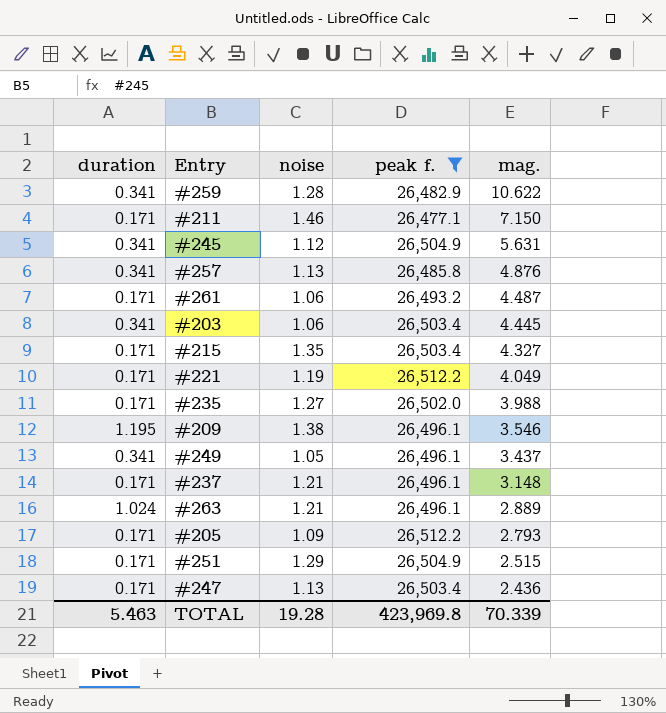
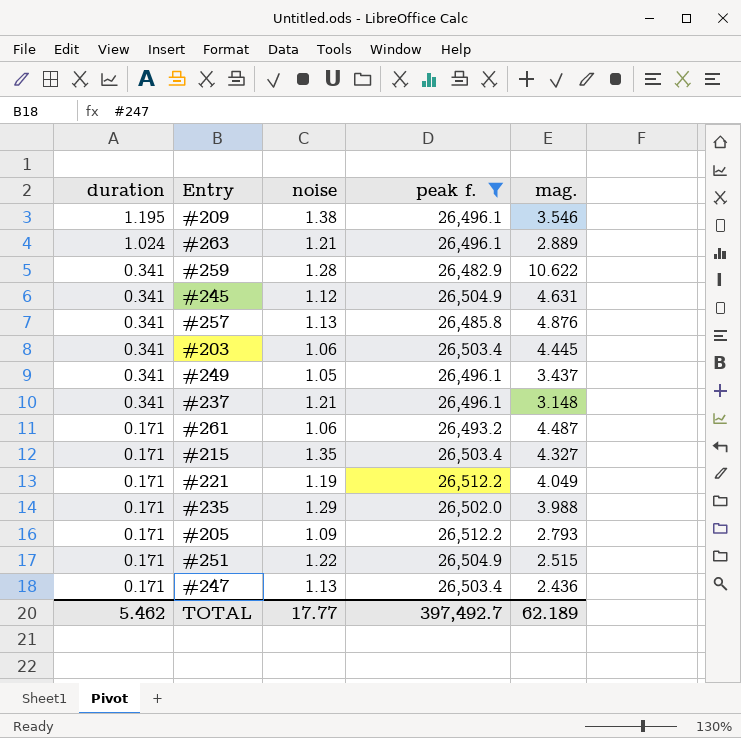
row order: mag. descending -> duration descending
row #211: 0.171 | 1.46 | 26,477.1 | 7.150 -> none
#245 | mag.: 5.631 -> 4.631
#237 | duration: 0.171 -> 0.341
#235 | noise: 1.27 -> 1.29
#251 | noise: 1.29 -> 1.22
TOTAL | duration: 5.463 -> 5.462
TOTAL | noise: 19.28 -> 17.77
TOTAL | peak f.: 423,969.8 -> 397,492.7
TOTAL | mag.: 70.339 -> 62.189

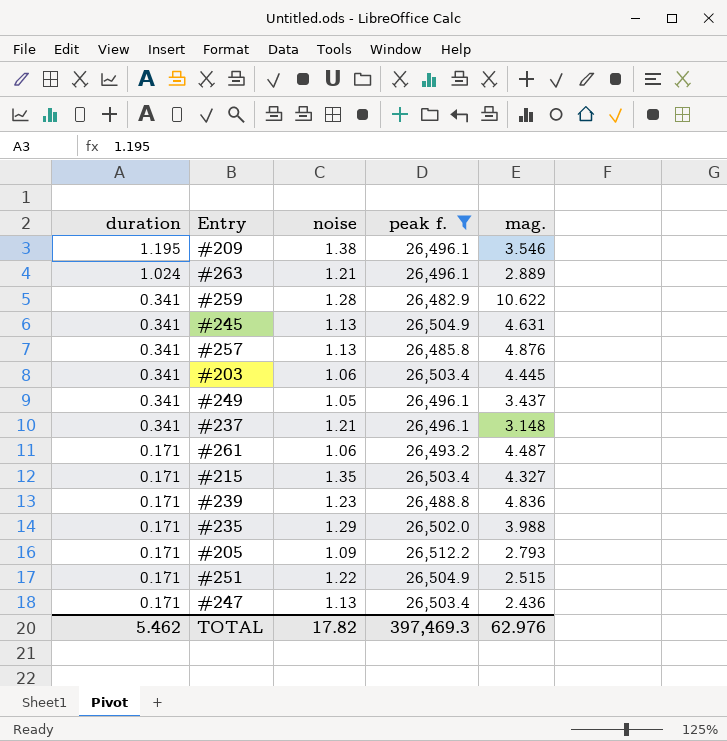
row #221: 0.171 | 1.19 | 26,512.2 | 4.049 -> none
#245 | noise: 1.12 -> 1.13
row #239: none -> 0.171 | 1.23 | 26,488.8 | 4.836
TOTAL | noise: 17.77 -> 17.82
TOTAL | peak f.: 397,492.7 -> 397,469.3
TOTAL | mag.: 62.189 -> 62.976

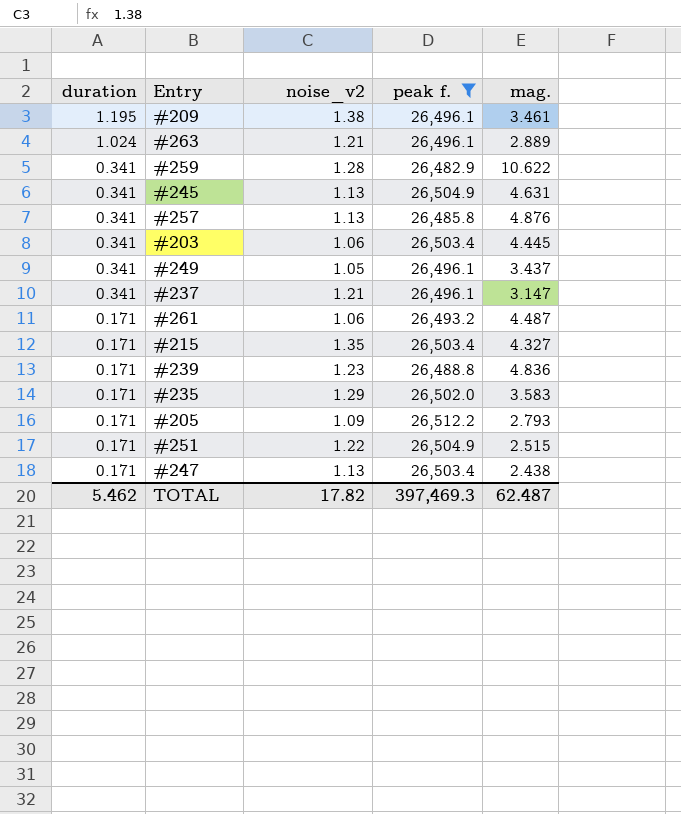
column name: noise -> noise_v2
#209 | mag.: 3.546 -> 3.461
#237 | mag.: 3.148 -> 3.147
#235 | mag.: 3.988 -> 3.583
#247 | mag.: 2.436 -> 2.438
TOTAL | mag.: 62.976 -> 62.487

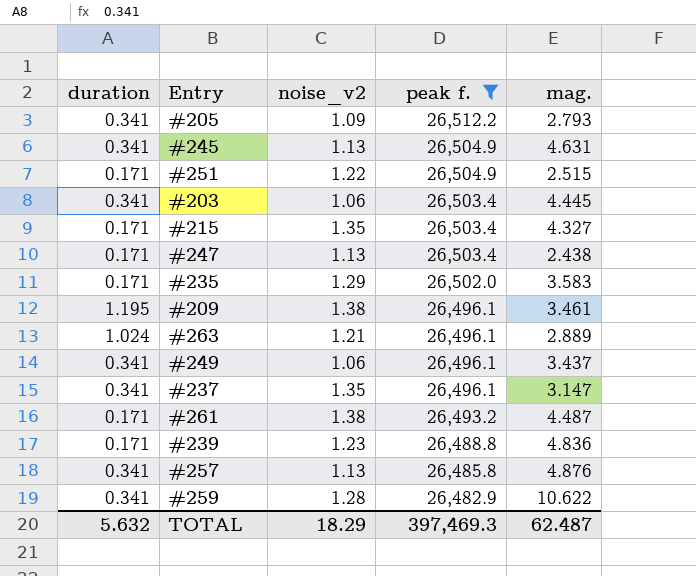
row order: duration descending -> peak f. descending
#205 | duration: 0.171 -> 0.341
#249 | noise_v2: 1.05 -> 1.06
#237 | noise_v2: 1.21 -> 1.35
#261 | noise_v2: 1.06 -> 1.38
TOTAL | duration: 5.462 -> 5.632
TOTAL | noise_v2: 17.82 -> 18.29

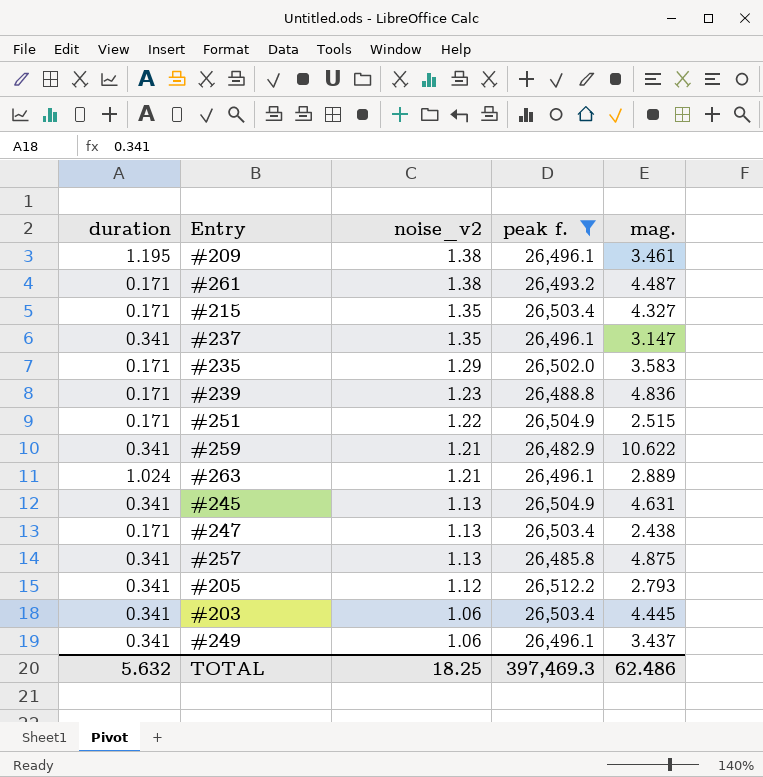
row order: peak f. descending -> noise_v2 descending
#259 | noise_v2: 1.28 -> 1.21
#257 | mag.: 4.876 -> 4.875
#205 | noise_v2: 1.09 -> 1.12
TOTAL | noise_v2: 18.29 -> 18.25
TOTAL | mag.: 62.487 -> 62.486

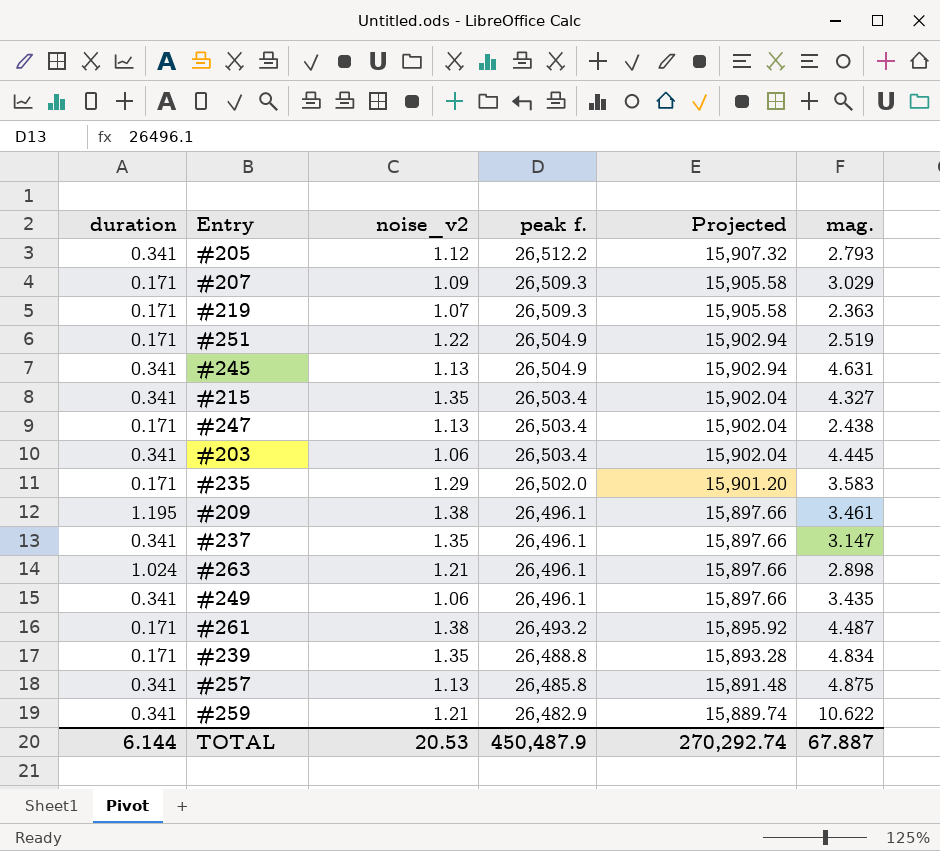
filter: peak f. != 26,509.3 -> none
row order: noise_v2 descending -> peak f. descending
column Projected | formula: none -> [peak f.] * 0.6
#251 | mag.: 2.515 -> 2.519
#215 | duration: 0.171 -> 0.341
#263 | mag.: 2.889 -> 2.898
#249 | mag.: 3.437 -> 3.435
#239 | noise_v2: 1.23 -> 1.35
#239 | mag.: 4.836 -> 4.834
TOTAL | duration: 5.632 -> 6.144
TOTAL | noise_v2: 18.25 -> 20.53
TOTAL | peak f.: 397,469.3 -> 450,487.9
TOTAL | mag.: 62.486 -> 67.887

